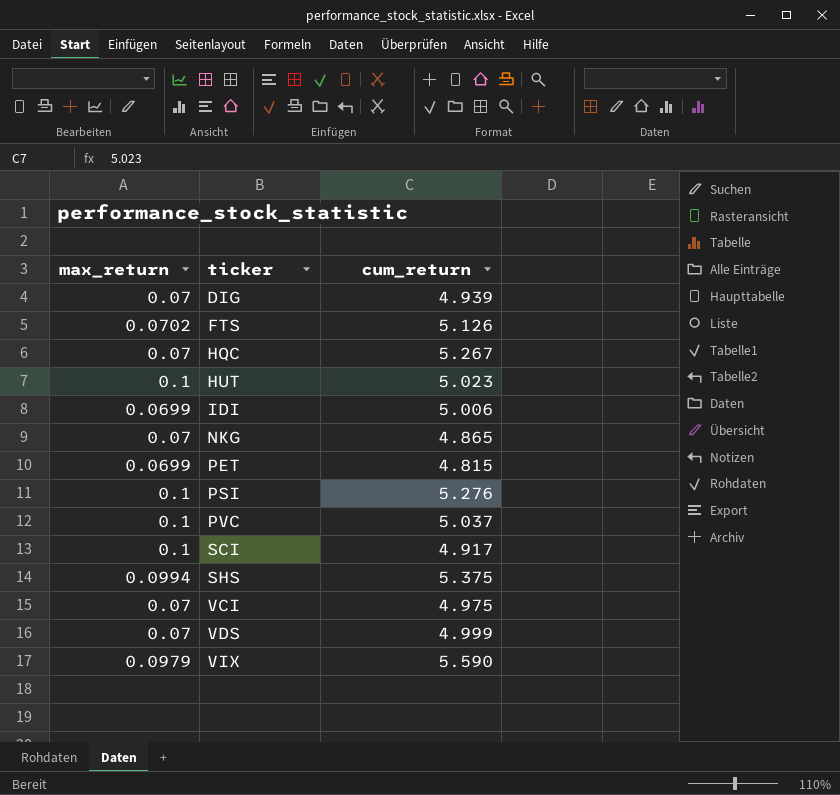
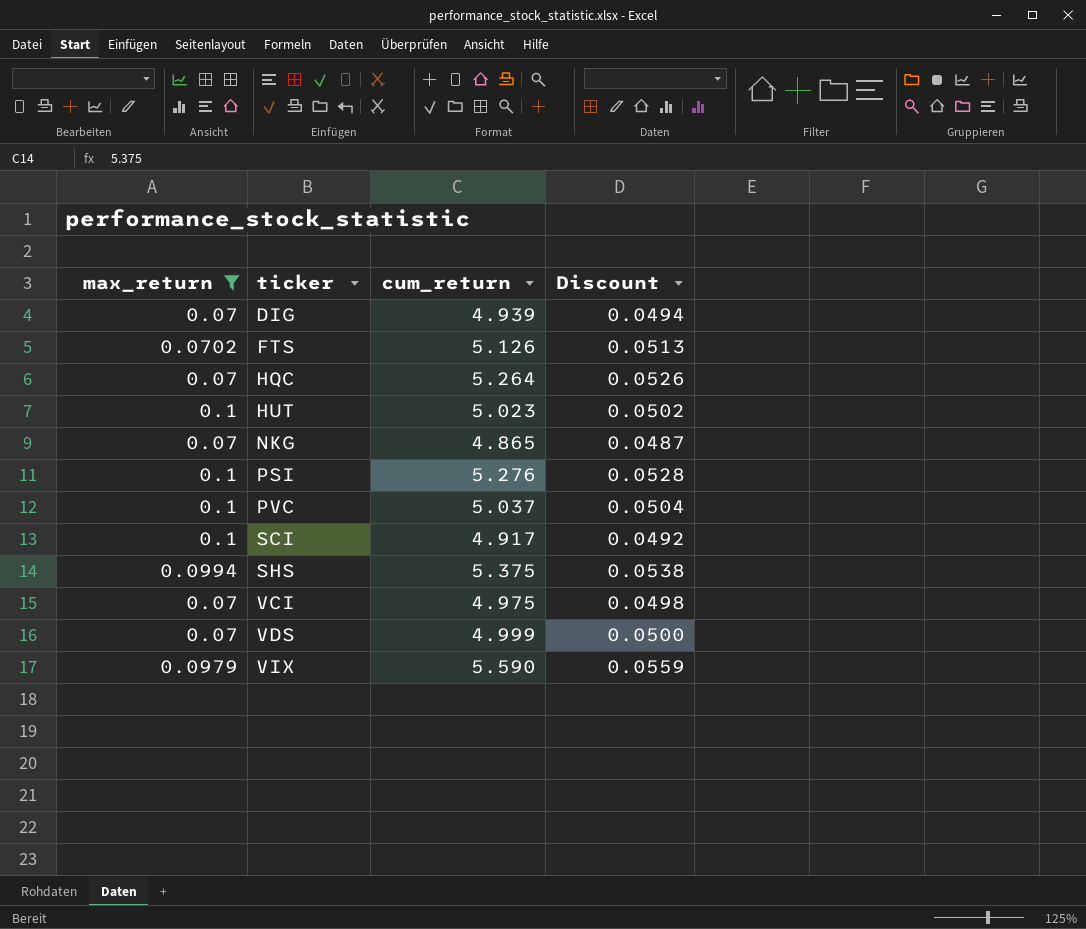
filter: none -> max_return != 0.0699
column Discount | formula: none -> [cum_return] * 0.01
HQC | cum_return: 5.267 -> 5.264

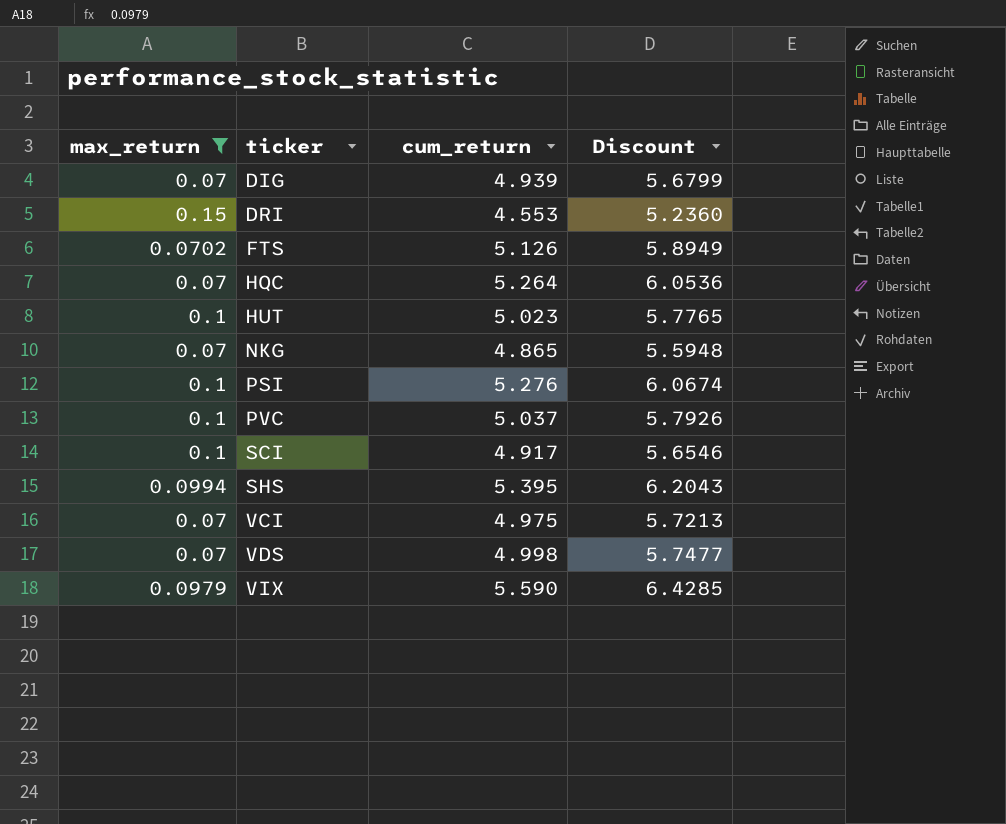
column Discount | formula: [cum_return] * 0.01 -> [cum_return] * 1.15
row DRI: none -> 0.15 | 4.553 | 5.2360
SHS | cum_return: 5.375 -> 5.395
VDS | cum_return: 4.999 -> 4.998

